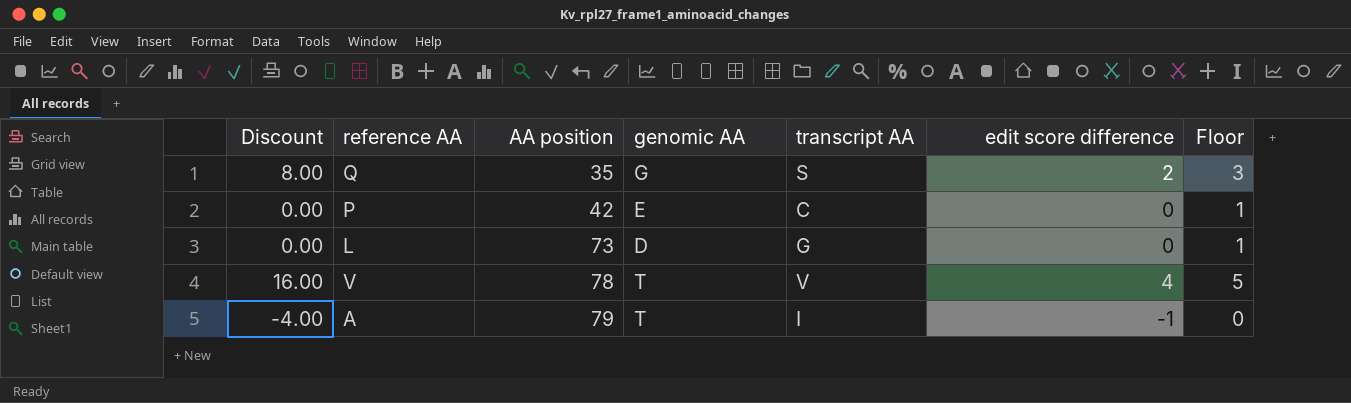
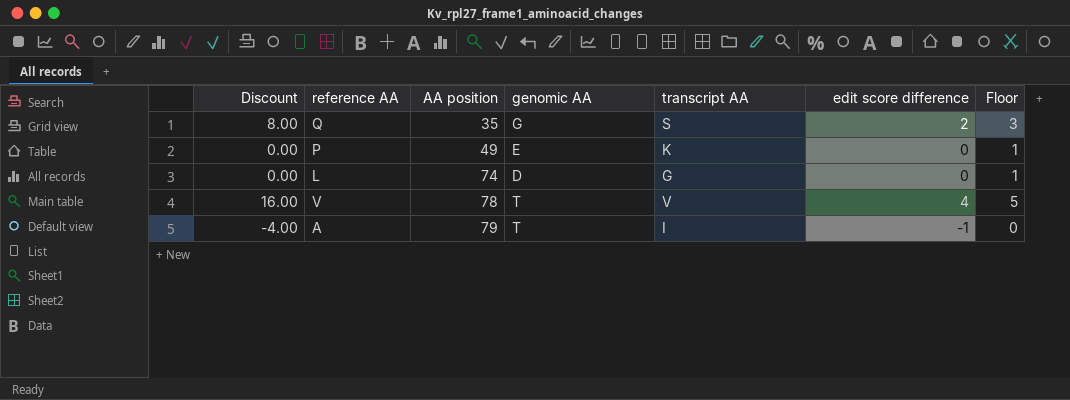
P | AA position: 42 -> 49
P | transcript AA: C -> K
L | AA position: 73 -> 74

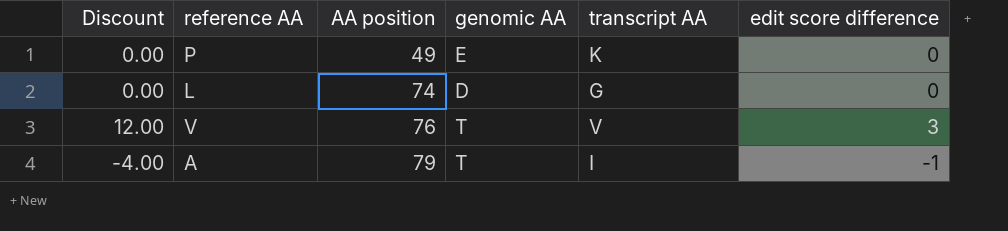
column Floor | formula: [edit score difference] + 1 -> none
row Q: 8.00 | 35 | G | S | 2 | 3 -> none
V | Discount: 16.00 -> 12.00
V | AA position: 78 -> 76
V | edit score difference: 4 -> 3

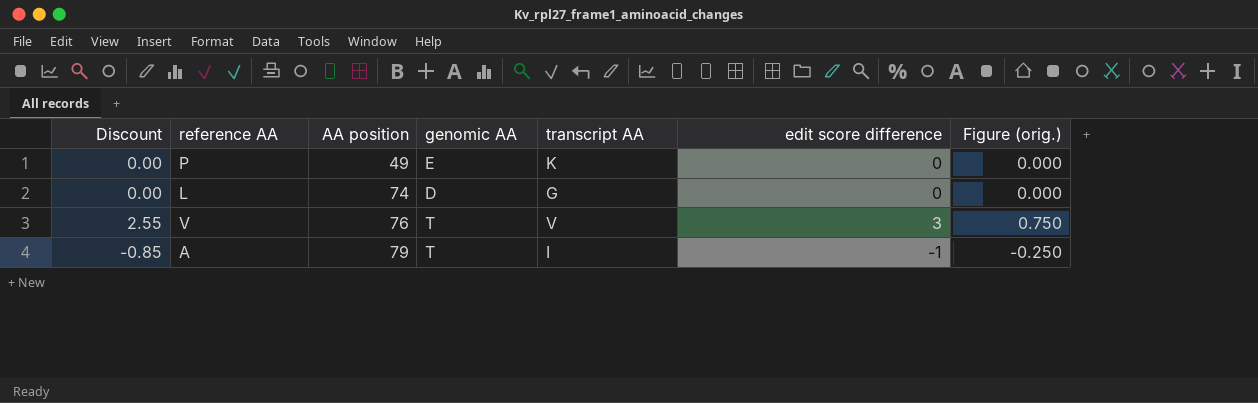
column Discount | formula: [edit score difference] * 4 -> [edit score difference] * 0.85
column Figure (orig.) | formula: none -> [edit score difference] * 0.25

